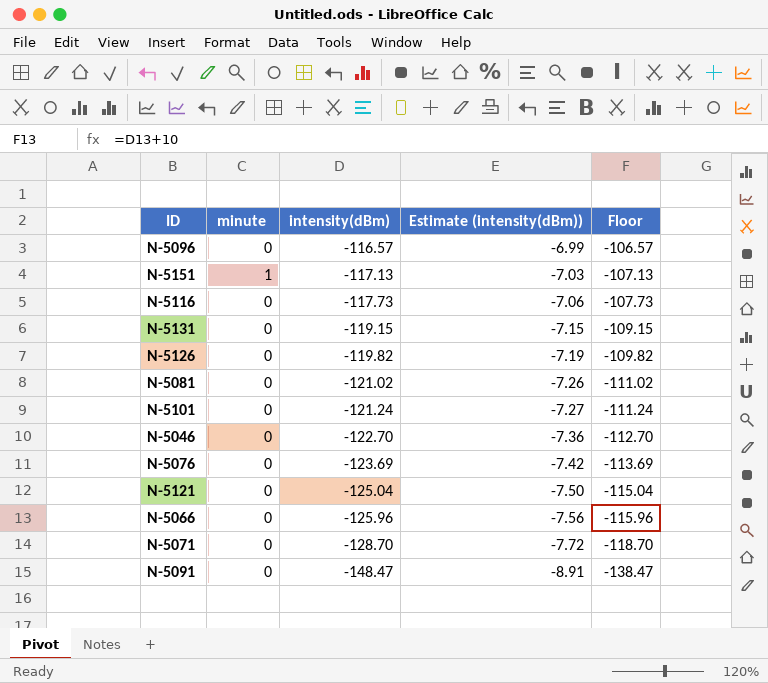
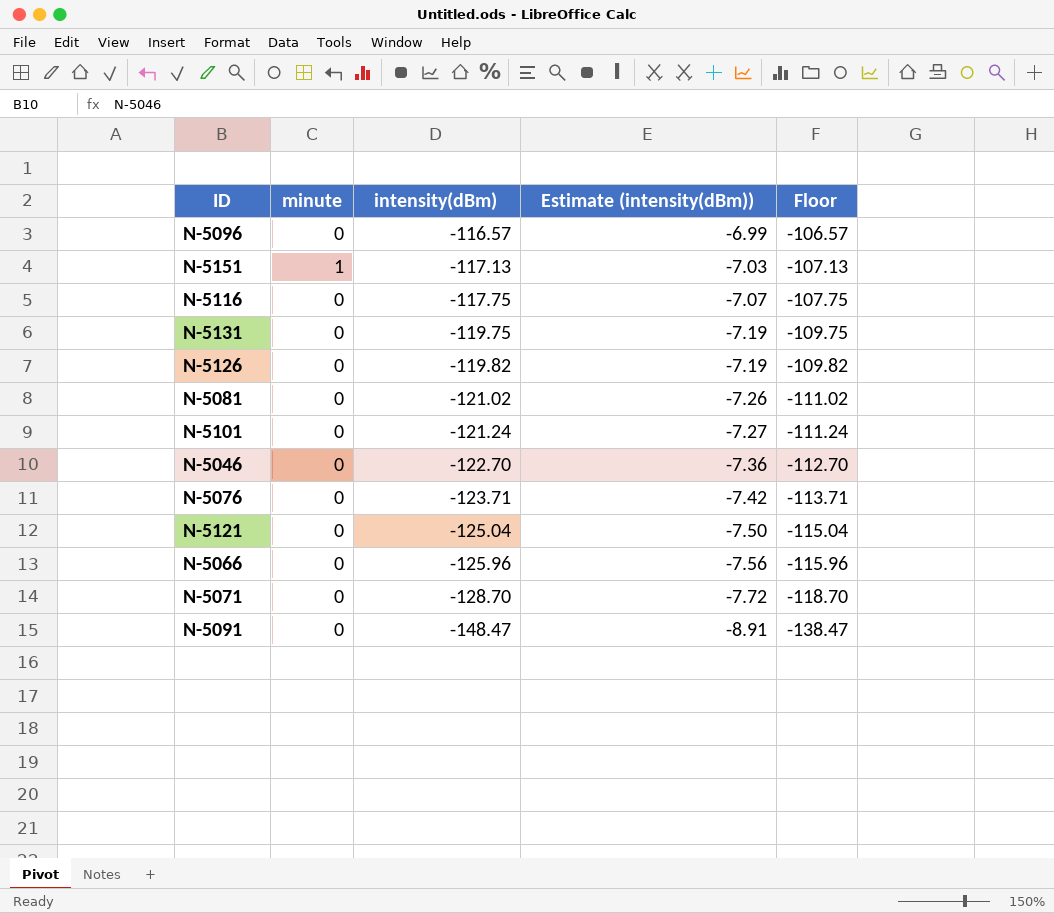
N-5116 | intensity(dBm): -117.73 -> -117.75
N-5116 | Estimate (intensity(dBm)): -7.06 -> -7.07
N-5116 | Floor: -107.73 -> -107.75
N-5131 | intensity(dBm): -119.15 -> -119.75
N-5131 | Estimate (intensity(dBm)): -7.15 -> -7.19
N-5131 | Floor: -109.15 -> -109.75
N-5076 | intensity(dBm): -123.69 -> -123.71
N-5076 | Floor: -113.69 -> -113.71

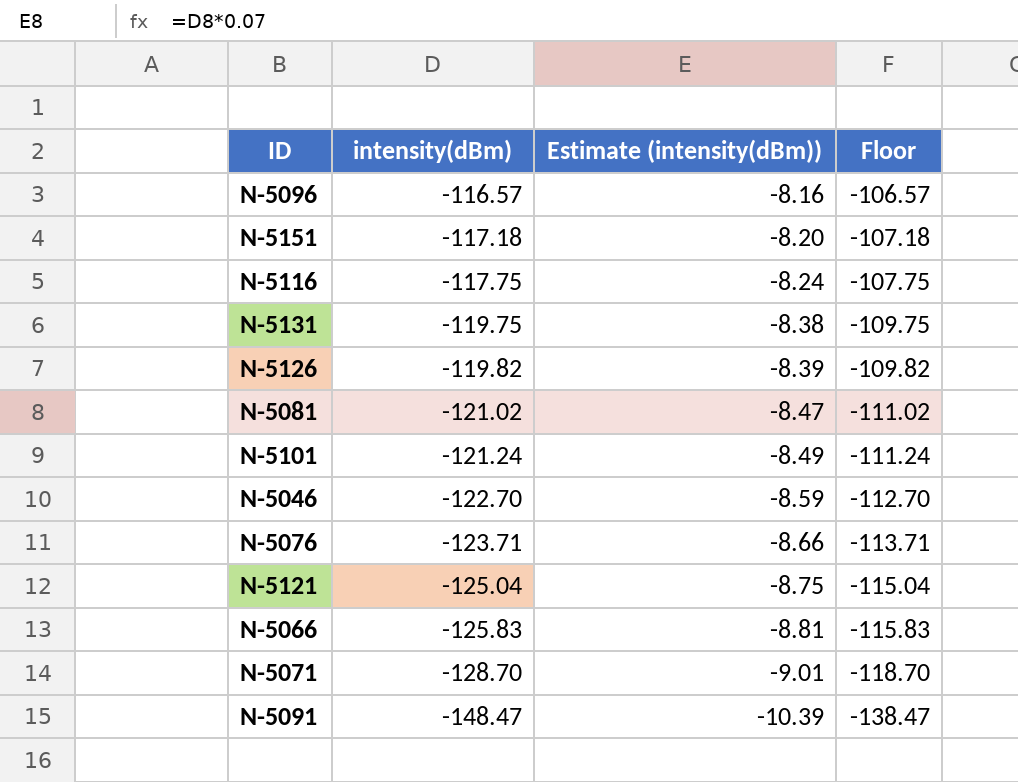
column minute | position: 2 -> none
column Estimate (intensity(dBm)) | formula: [intensity(dBm)] * 0.06 -> [intensity(dBm)] * 0.07
N-5151 | intensity(dBm): -117.13 -> -117.18
N-5151 | Floor: -107.13 -> -107.18
N-5066 | intensity(dBm): -125.96 -> -125.83
N-5066 | Floor: -115.96 -> -115.83

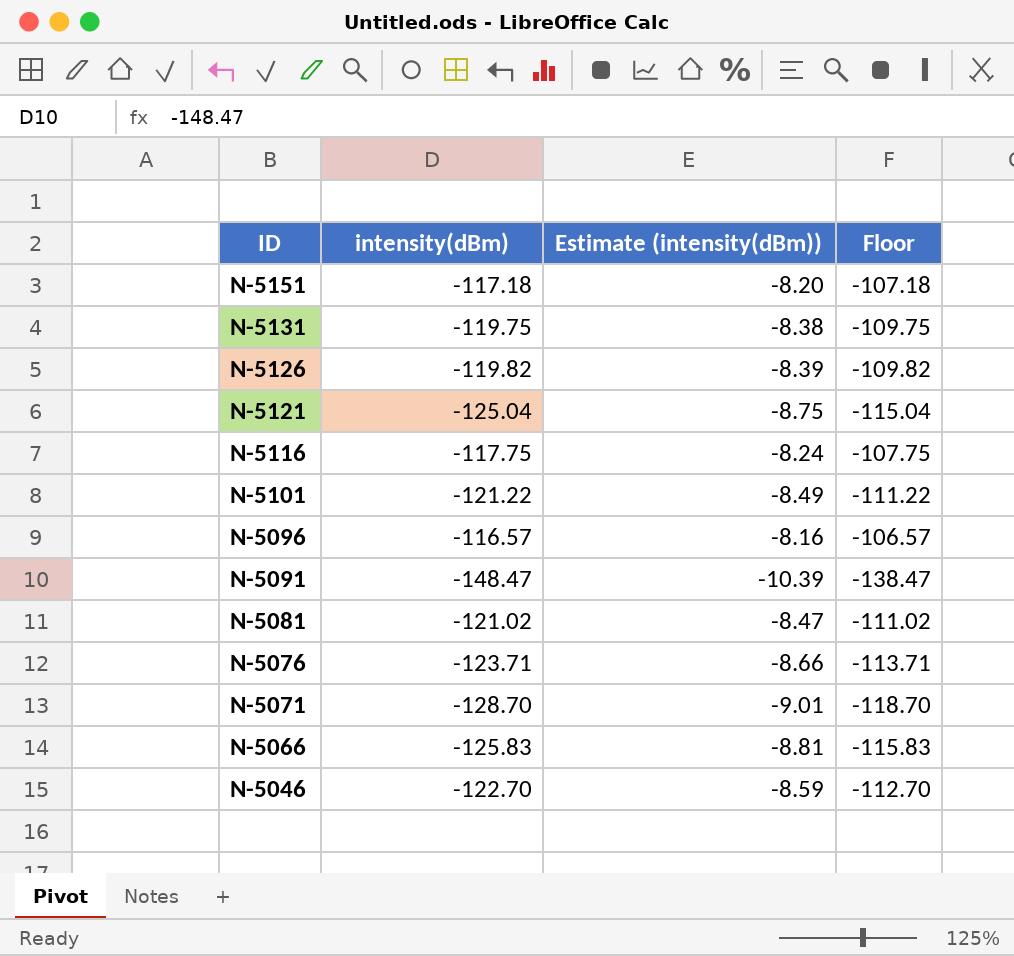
row order: intensity(dBm) descending -> ID descending
N-5101 | intensity(dBm): -121.24 -> -121.22
N-5101 | Floor: -111.24 -> -111.22

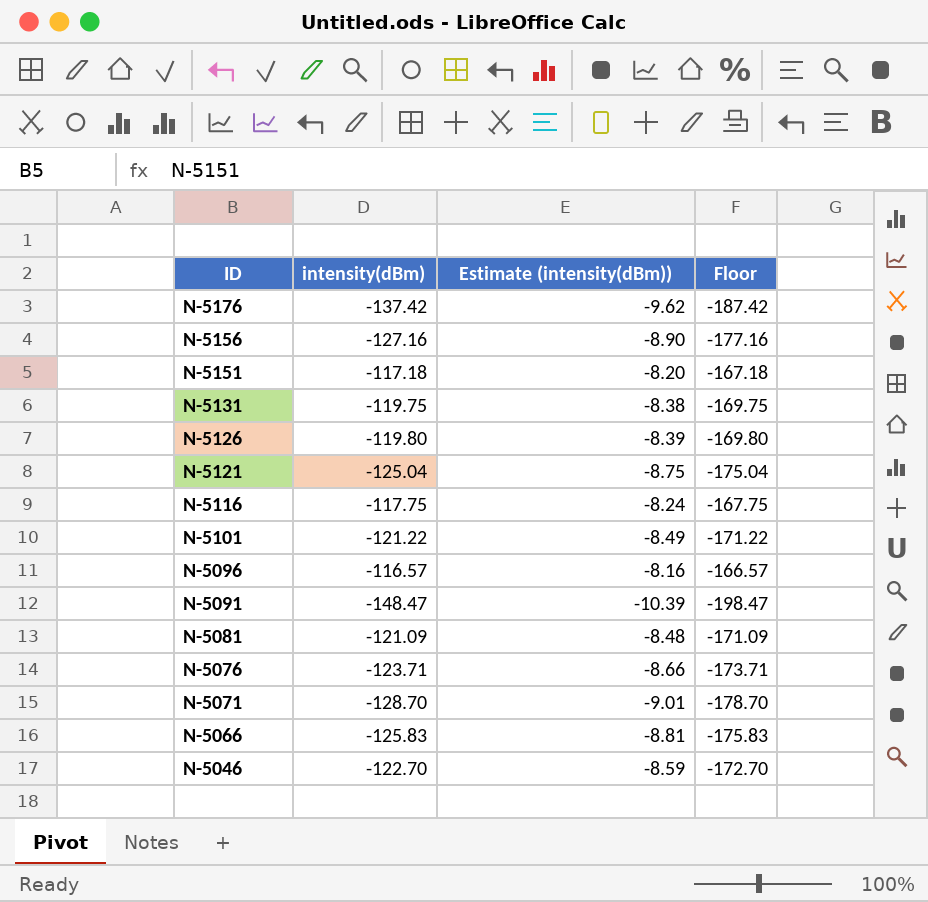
column Floor | formula: [intensity(dBm)] + 10 -> [intensity(dBm)] - 50
row N-5176: none -> -137.42 | -9.62 | -187.42
row N-5156: none -> -127.16 | -8.90 | -177.16
N-5126 | intensity(dBm): -119.82 -> -119.80
N-5081 | intensity(dBm): -121.02 -> -121.09
N-5081 | Estimate (intensity(dBm)): -8.47 -> -8.48

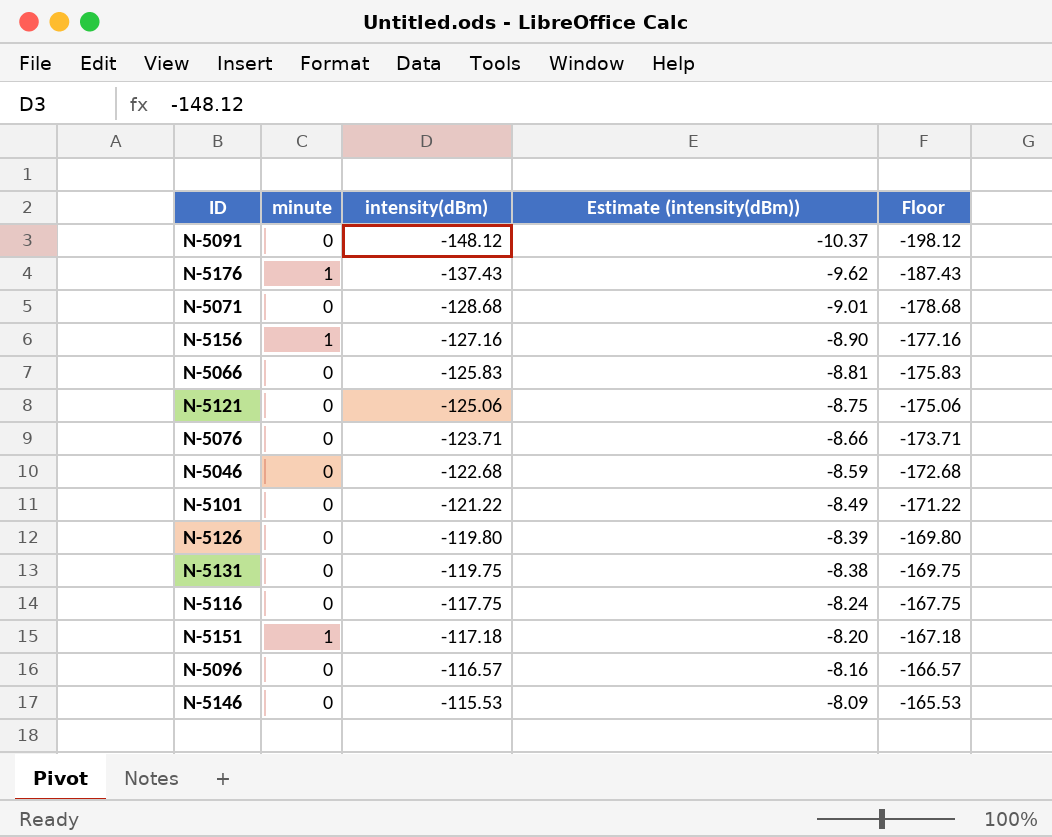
row order: ID descending -> intensity(dBm) ascending
column minute | position: none -> 2
row N-5081: -121.09 | -8.48 | -171.09 -> none
N-5091 | intensity(dBm): -148.47 -> -148.12
N-5091 | Estimate (intensity(dBm)): -10.39 -> -10.37
N-5091 | Floor: -198.47 -> -198.12
N-5176 | intensity(dBm): -137.42 -> -137.43
N-5176 | Floor: -187.42 -> -187.43
N-5071 | intensity(dBm): -128.70 -> -128.68
N-5071 | Floor: -178.70 -> -178.68
N-5121 | intensity(dBm): -125.04 -> -125.06
N-5121 | Floor: -175.04 -> -175.06
N-5046 | intensity(dBm): -122.70 -> -122.68
N-5046 | Floor: -172.70 -> -172.68
row N-5146: none -> 0 | -115.53 | -8.09 | -165.53

